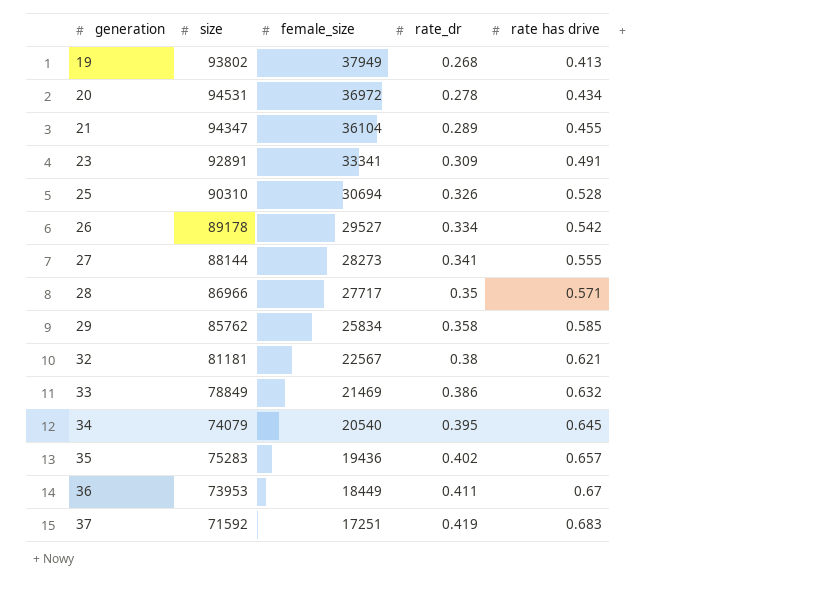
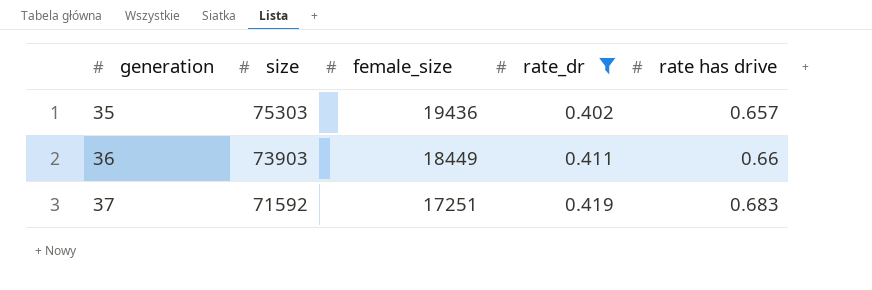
filter: none -> rate_dr >= 0.402
35 | size: 75283 -> 75303
36 | size: 73953 -> 73903
36 | rate has drive: 0.67 -> 0.66

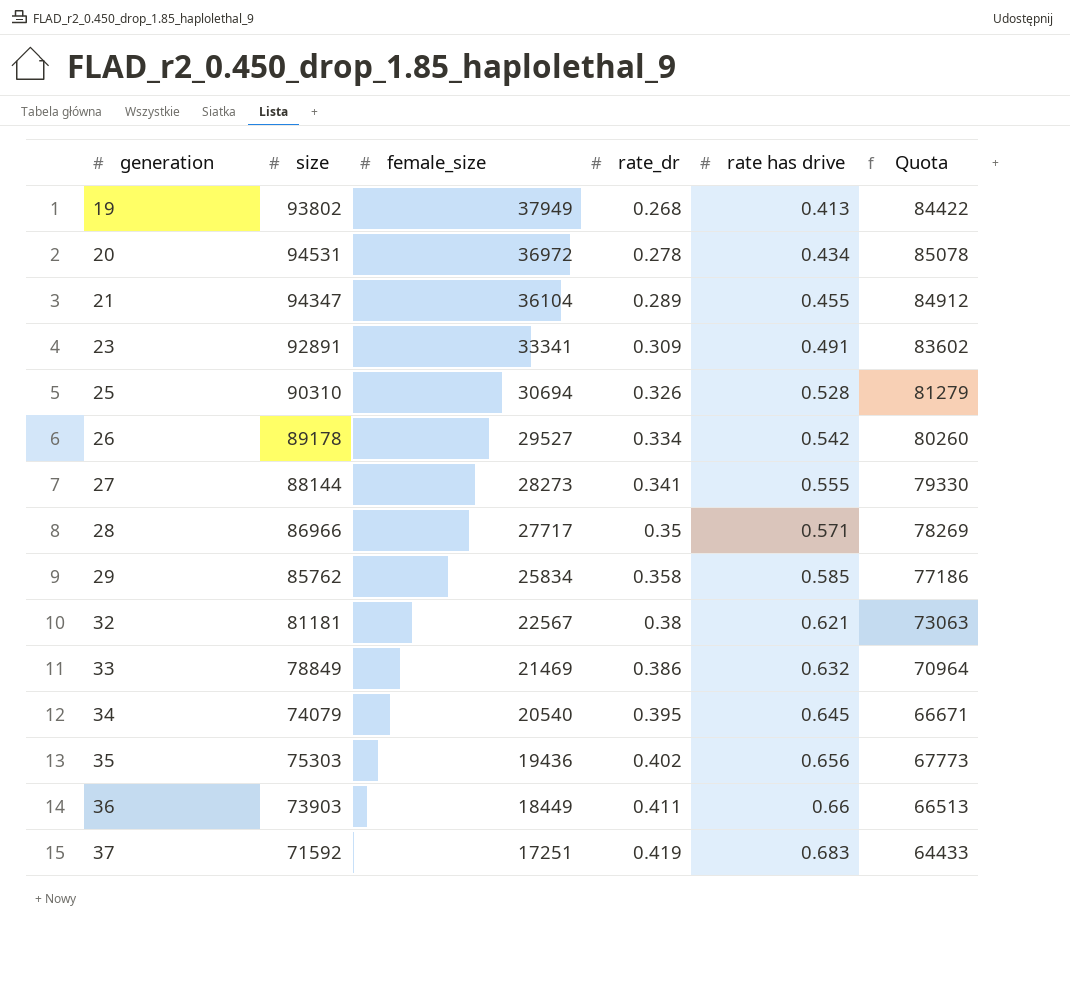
filter: rate_dr >= 0.402 -> none
column Quota | formula: none -> [size] * 0.9
35 | rate has drive: 0.657 -> 0.656

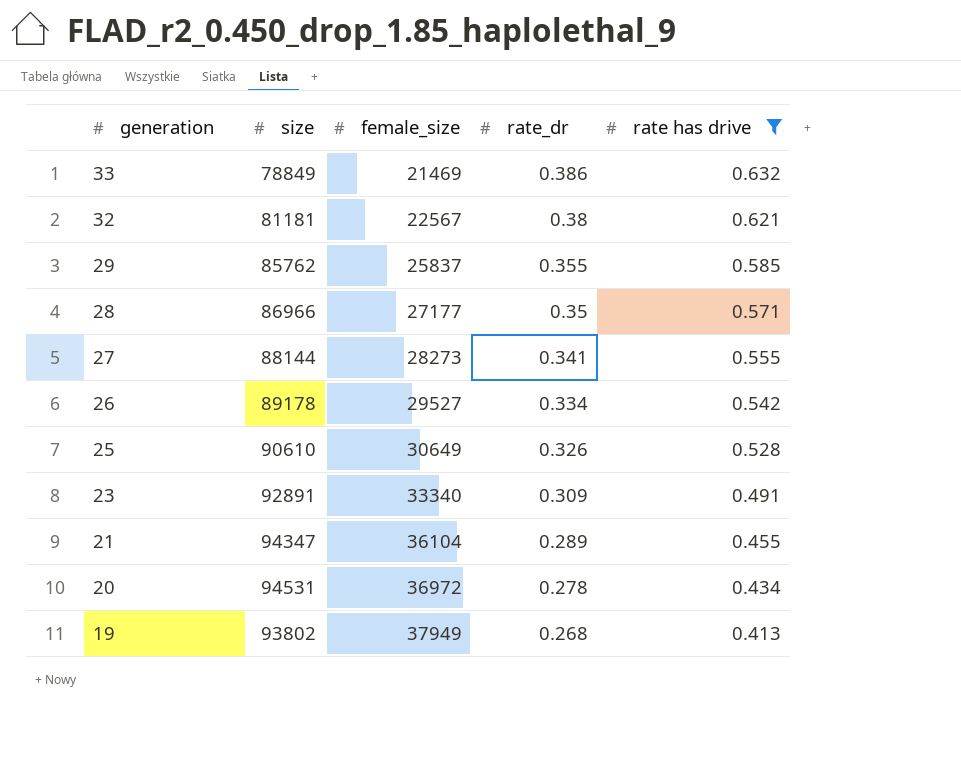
filter: none -> rate has drive <= 0.632
row order: generation ascending -> generation descending
column Quota | formula: [size] * 0.9 -> none
29 | female_size: 25834 -> 25837
29 | rate_dr: 0.358 -> 0.355
28 | female_size: 27717 -> 27177
25 | size: 90310 -> 90610
25 | female_size: 30694 -> 30649
23 | female_size: 33341 -> 33340

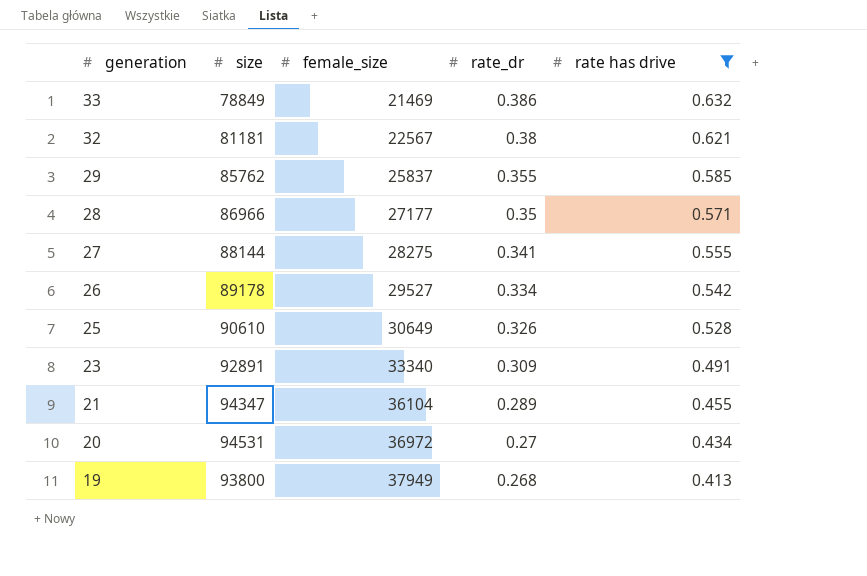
27 | female_size: 28273 -> 28275
20 | rate_dr: 0.278 -> 0.27
19 | size: 93802 -> 93800

